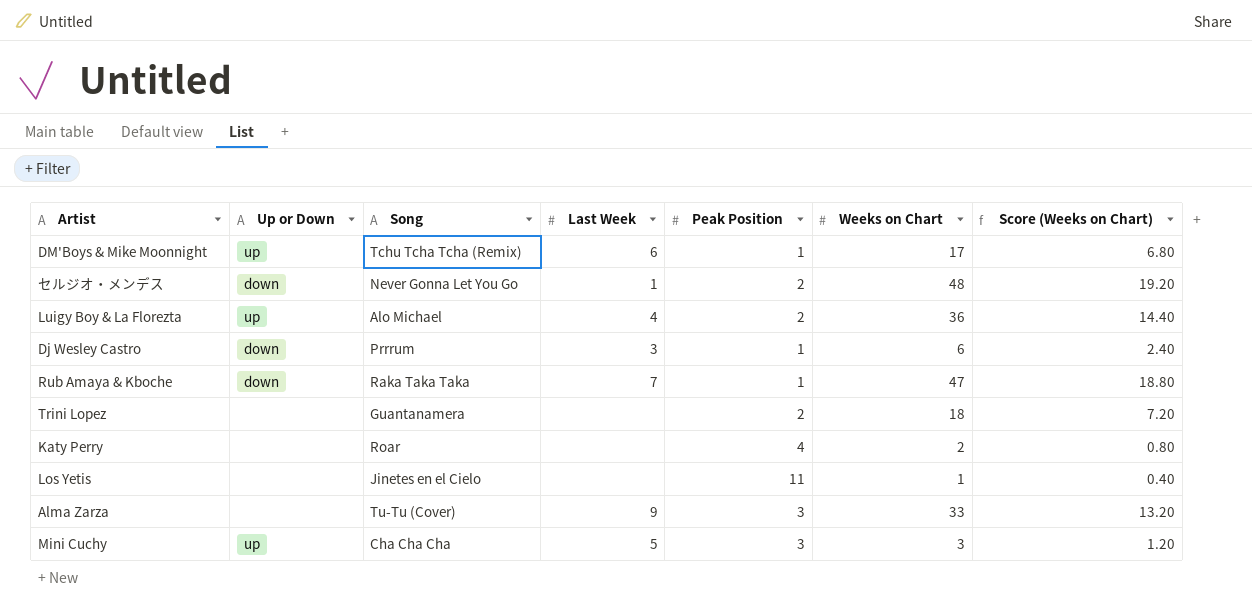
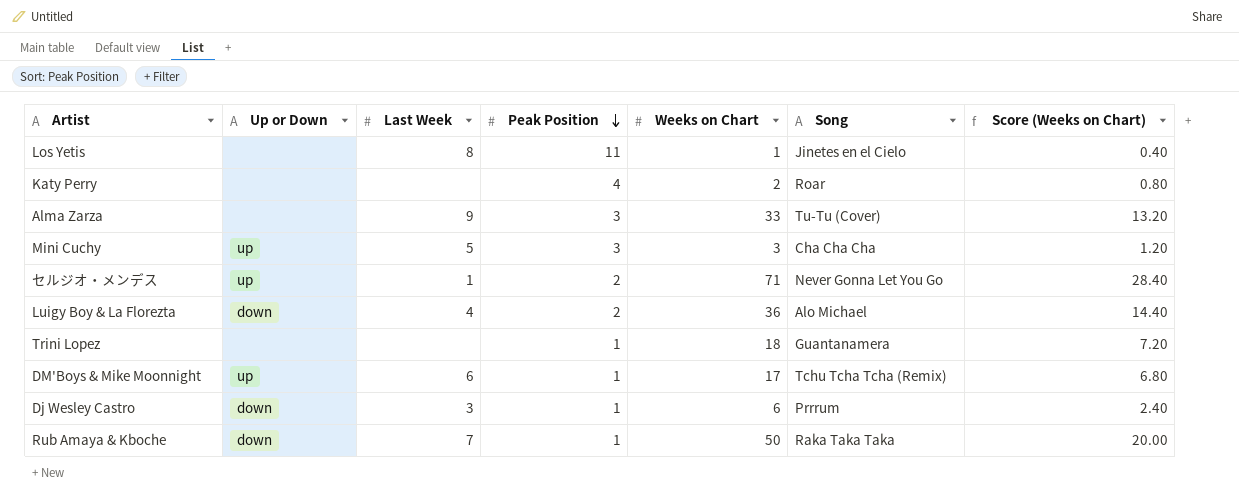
row order: none -> Peak Position descending
column Song | position: 3 -> 6
Los Yetis | Last Week: none -> 8
セルジオ・メンデス | Up or Down: down -> up
セルジオ・メンデス | Weeks on Chart: 48 -> 71
セルジオ・メンデス | Score (Weeks on Chart): 19.20 -> 28.40
Luigy Boy & La Florezta | Up or Down: up -> down
Trini Lopez | Peak Position: 2 -> 1
Rub Amaya & Kboche | Weeks on Chart: 47 -> 50
Rub Amaya & Kboche | Score (Weeks on Chart): 18.80 -> 20.00

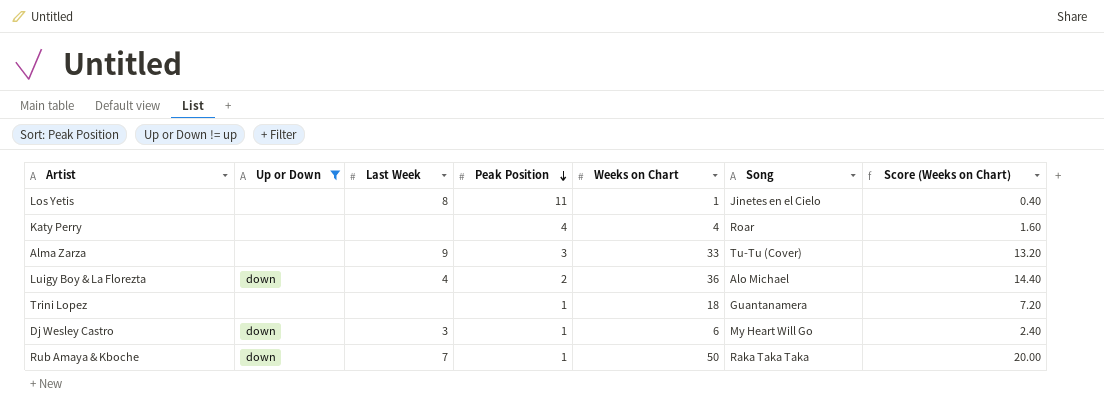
filter: none -> Up or Down != up
Katy Perry | Weeks on Chart: 2 -> 4
Katy Perry | Score (Weeks on Chart): 0.80 -> 1.60
Dj Wesley Castro | Song: Prrrum -> My Heart Will Go

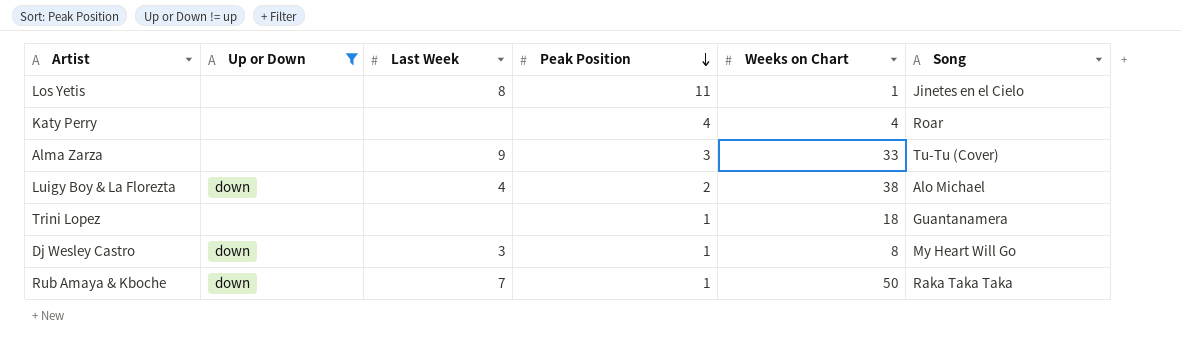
column Score (Weeks on Chart) | formula: [Weeks on Chart] * 0.4 -> none
Luigy Boy & La Florezta | Weeks on Chart: 36 -> 38
Dj Wesley Castro | Weeks on Chart: 6 -> 8

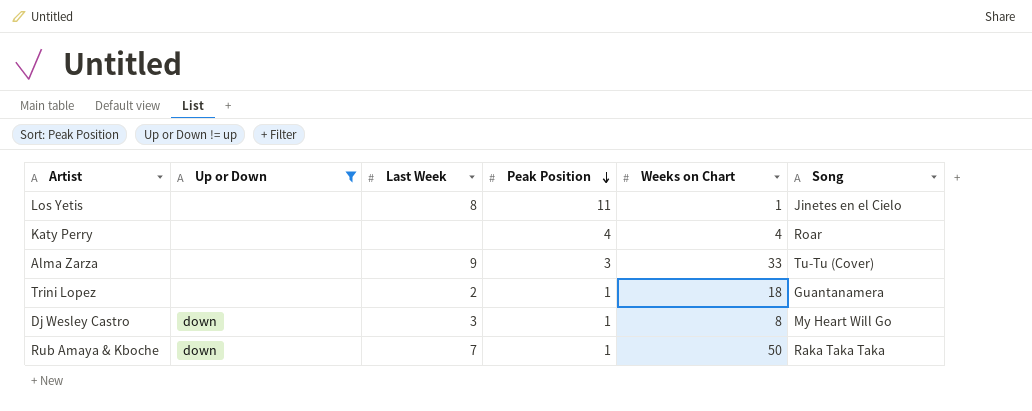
row Luigy Boy & La Florezta: down | 4 | 2 | 38 | Alo Michael -> none
Trini Lopez | Last Week: none -> 2

